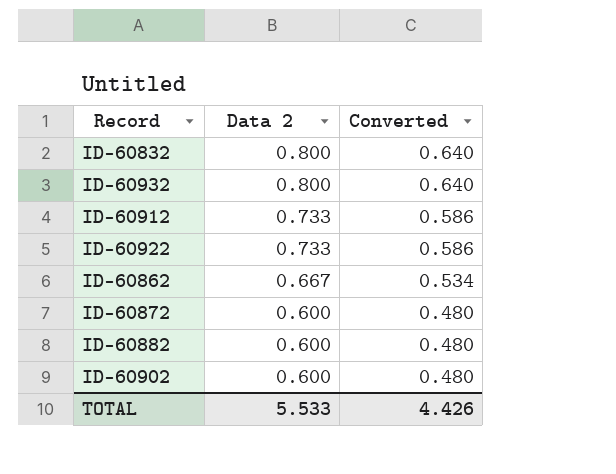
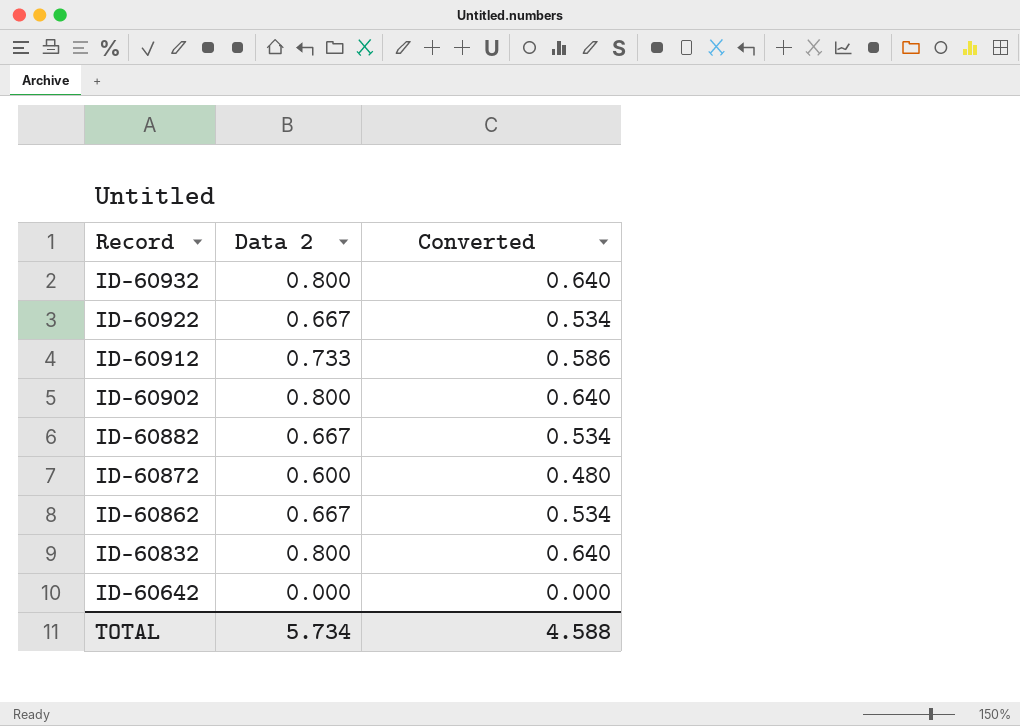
row order: Data 2 descending -> Record descending
ID-60922 | Data 2: 0.733 -> 0.667
ID-60922 | Converted: 0.586 -> 0.534
ID-60902 | Data 2: 0.600 -> 0.800
ID-60902 | Converted: 0.480 -> 0.640
ID-60882 | Data 2: 0.600 -> 0.667
ID-60882 | Converted: 0.480 -> 0.534
row ID-60642: none -> 0.000 | 0.000
TOTAL | Data 2: 5.533 -> 5.734
TOTAL | Converted: 4.426 -> 4.588

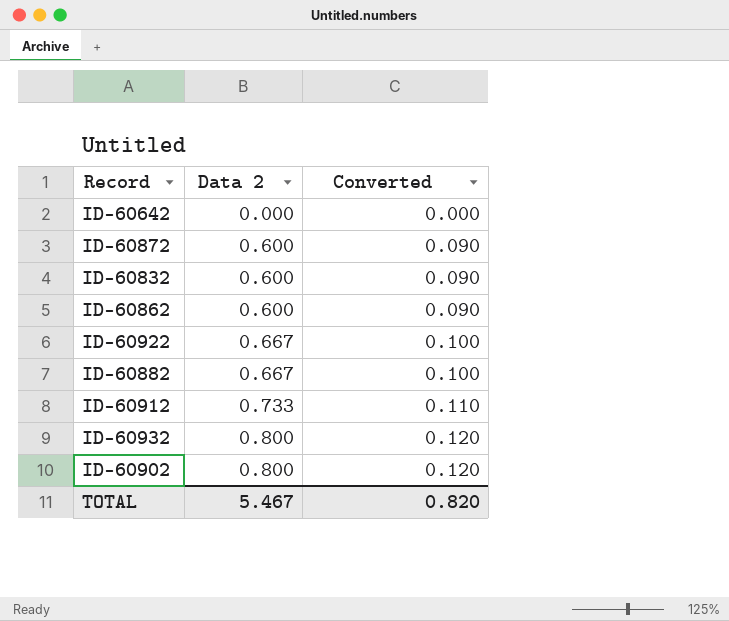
row order: Record descending -> Data 2 ascending
column Converted | formula: [Data 2] * 0.8 -> [Data 2] * 0.15
ID-60832 | Data 2: 0.800 -> 0.600
ID-60862 | Data 2: 0.667 -> 0.600
TOTAL | Data 2: 5.734 -> 5.467
TOTAL | Converted: 4.588 -> 0.820

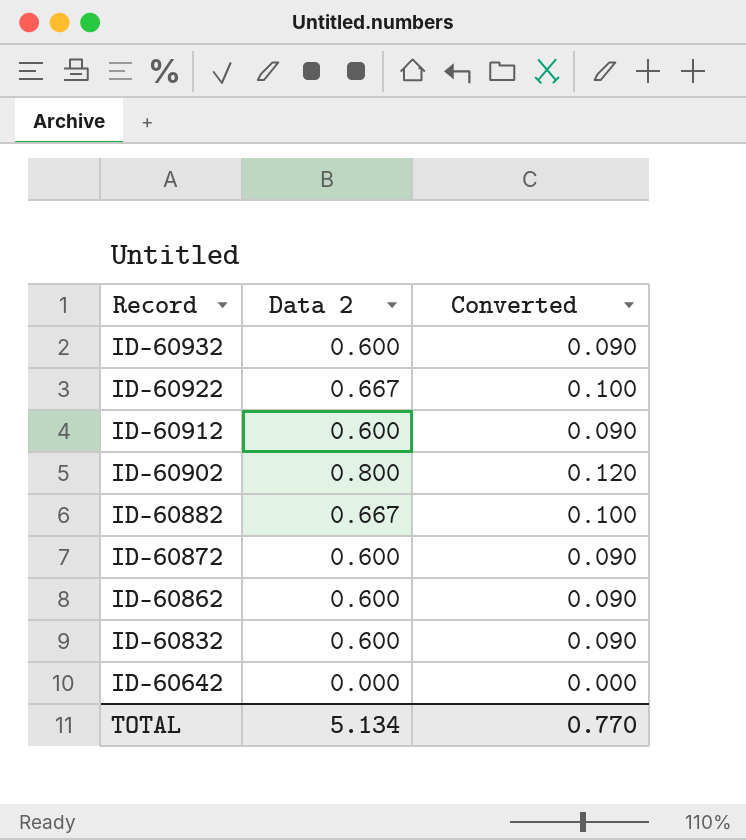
row order: Data 2 ascending -> Record descending
ID-60932 | Data 2: 0.800 -> 0.600
ID-60932 | Converted: 0.120 -> 0.090
ID-60912 | Data 2: 0.733 -> 0.600
ID-60912 | Converted: 0.110 -> 0.090
TOTAL | Data 2: 5.467 -> 5.134
TOTAL | Converted: 0.820 -> 0.770

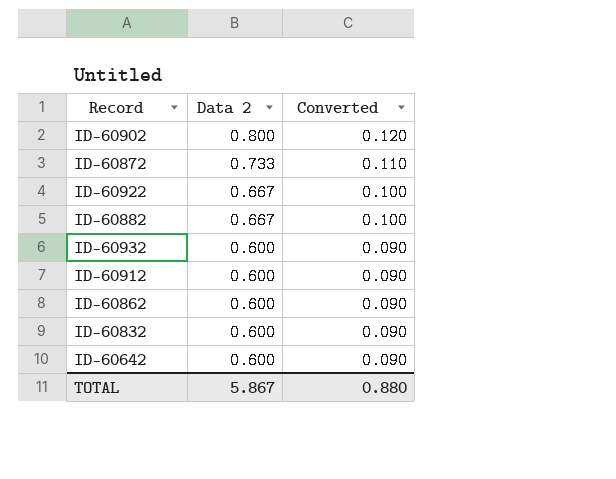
row order: Record descending -> Data 2 descending
ID-60872 | Data 2: 0.600 -> 0.733
ID-60872 | Converted: 0.090 -> 0.110
ID-60642 | Data 2: 0.000 -> 0.600
ID-60642 | Converted: 0.000 -> 0.090
TOTAL | Data 2: 5.134 -> 5.867
TOTAL | Converted: 0.770 -> 0.880

